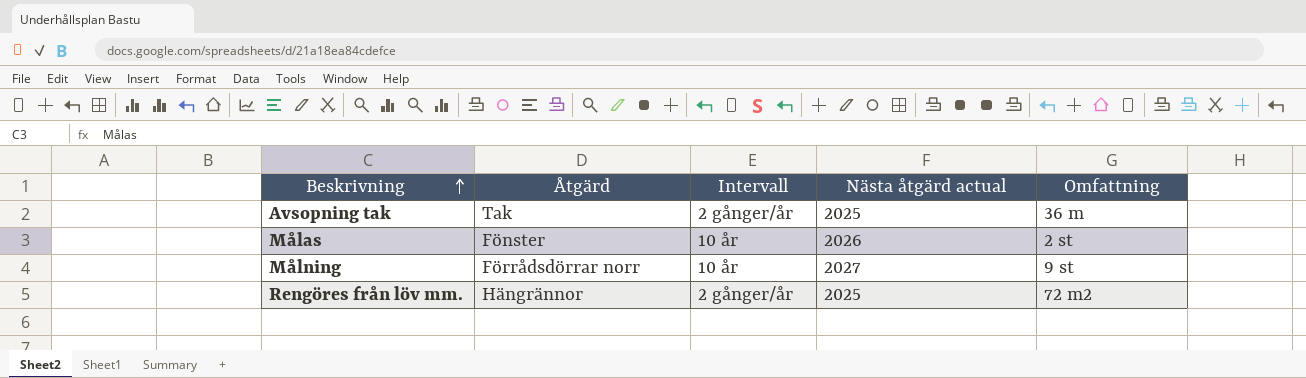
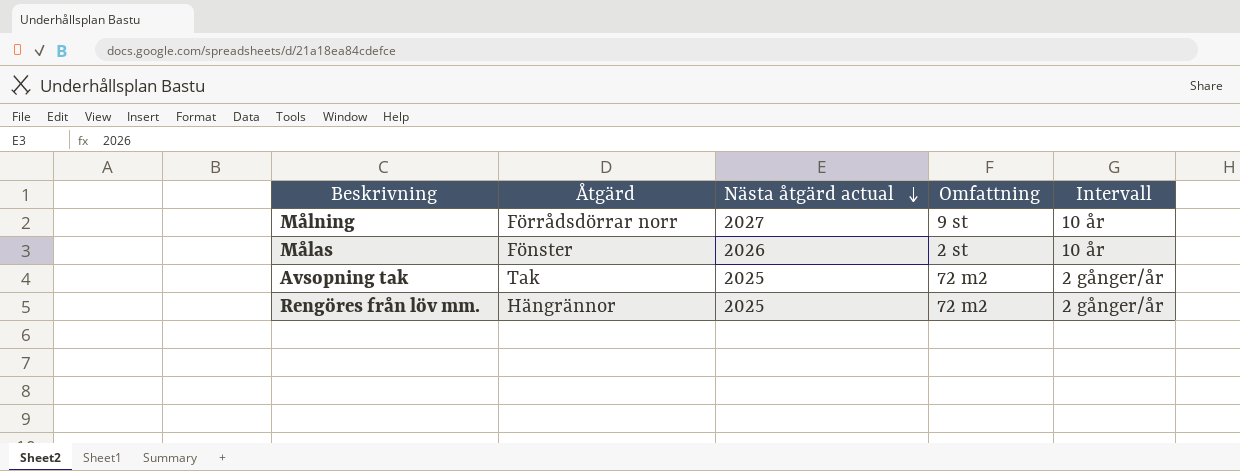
row order: Beskrivning ascending -> Nästa åtgärd actual descending
column Intervall | position: 3 -> 5
Avsopning tak | Omfattning: 36 m -> 72 m2

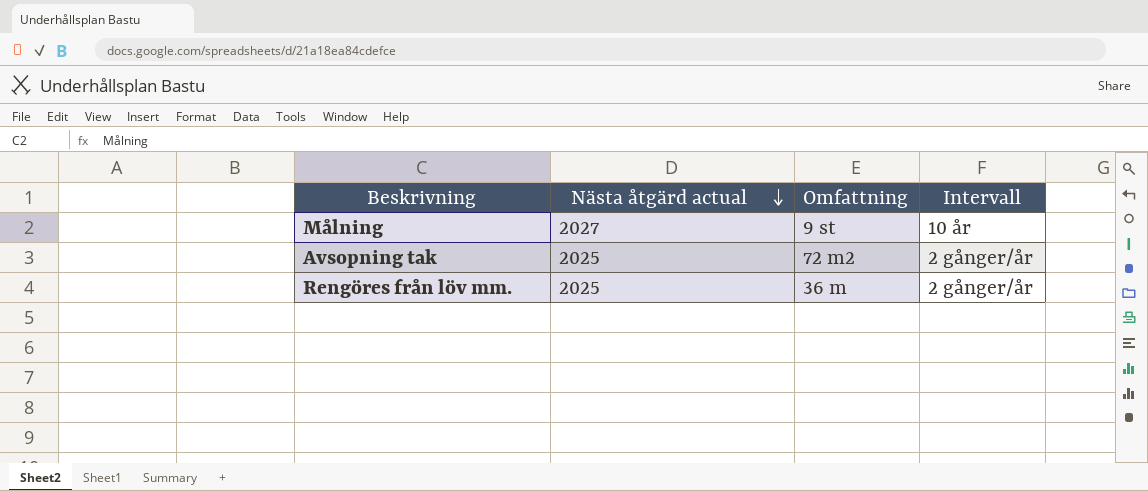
column Åtgärd | position: 2 -> none
row Målas: Fönster | 2026 | 2 st | 10 år -> none
Rengöres från löv mm. | Omfattning: 72 m2 -> 36 m

